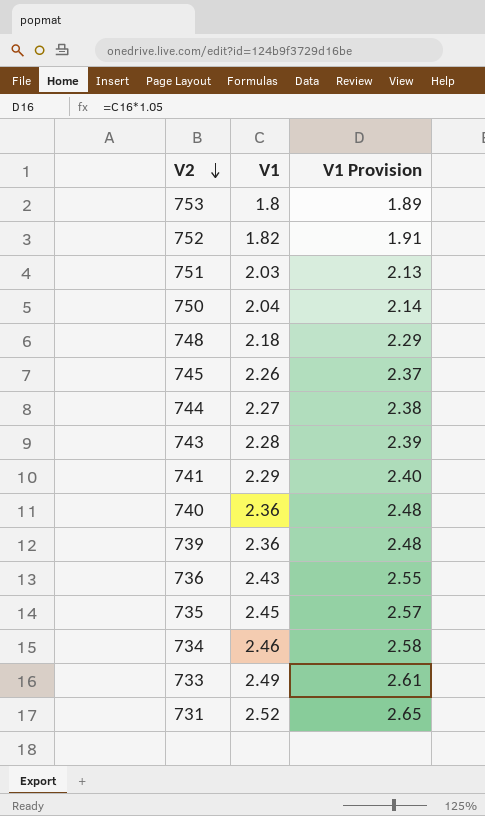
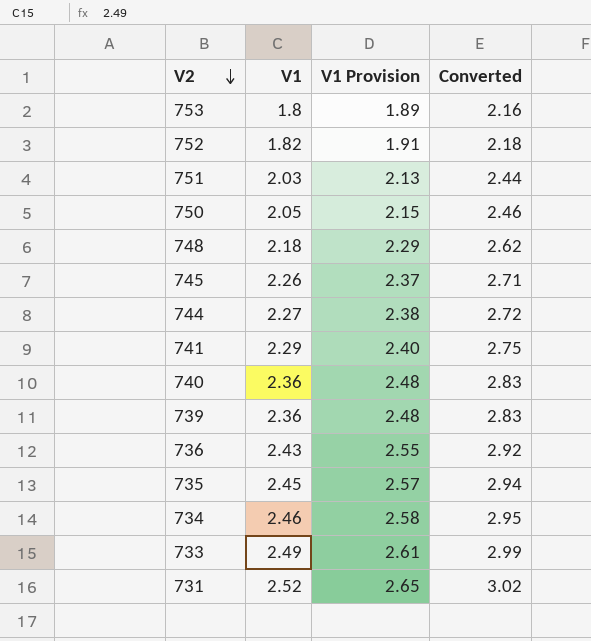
column Converted | formula: none -> [V1] * 1.2
row 743: 2.28 | 2.39 -> none
750 | V1: 2.04 -> 2.05
750 | V1 Provision: 2.14 -> 2.15

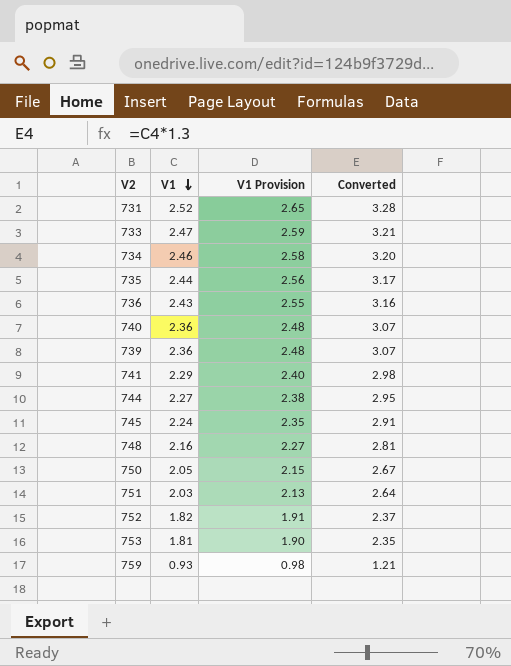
row order: V2 descending -> V1 descending
column Converted | formula: [V1] * 1.2 -> [V1] * 1.3
733 | V1: 2.49 -> 2.47
733 | V1 Provision: 2.61 -> 2.59
735 | V1: 2.45 -> 2.44
735 | V1 Provision: 2.57 -> 2.56
745 | V1: 2.26 -> 2.24
745 | V1 Provision: 2.37 -> 2.35
748 | V1: 2.18 -> 2.16
748 | V1 Provision: 2.29 -> 2.27
753 | V1: 1.8 -> 1.81
753 | V1 Provision: 1.89 -> 1.90
row 759: none -> 0.93 | 0.98 | 1.21

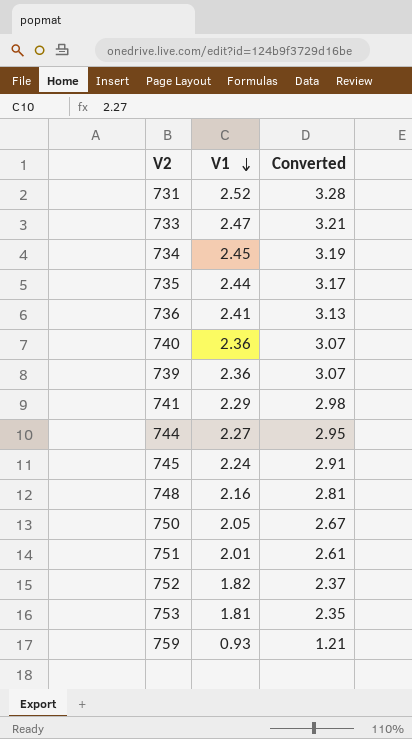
column V1 Provision | formula: [V1] * 1.05 -> none
734 | V1: 2.46 -> 2.45
734 | Converted: 3.20 -> 3.19
736 | V1: 2.43 -> 2.41
736 | Converted: 3.16 -> 3.13
751 | V1: 2.03 -> 2.01
751 | Converted: 2.64 -> 2.61

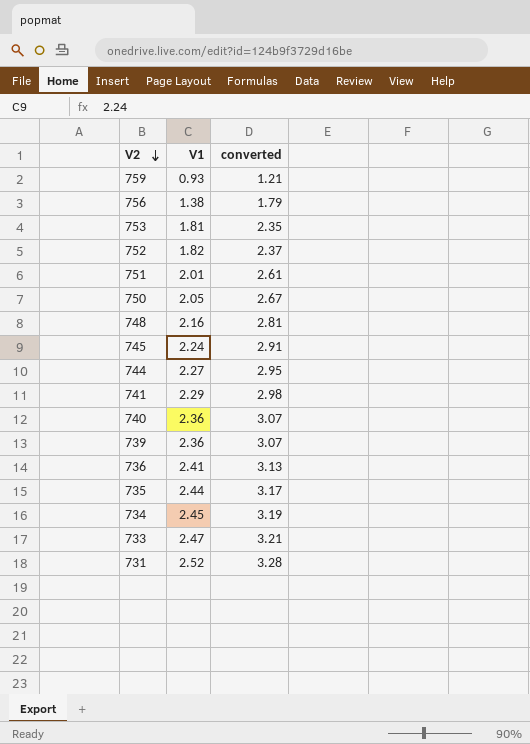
row order: V1 descending -> V2 descending
column name: Converted -> converted
row 756: none -> 1.38 | 1.79

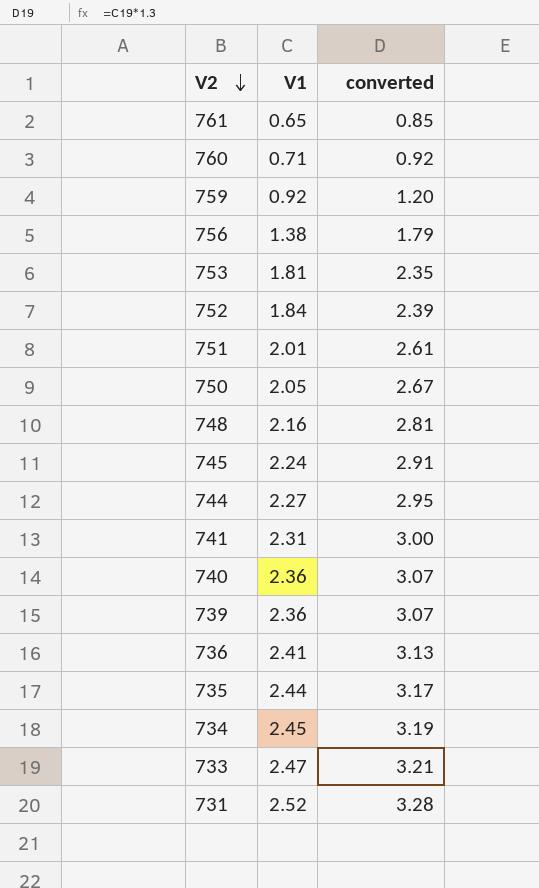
row 761: none -> 0.65 | 0.85
row 760: none -> 0.71 | 0.92
759 | V1: 0.93 -> 0.92
759 | converted: 1.21 -> 1.20
752 | V1: 1.82 -> 1.84
752 | converted: 2.37 -> 2.39
741 | V1: 2.29 -> 2.31
741 | converted: 2.98 -> 3.00

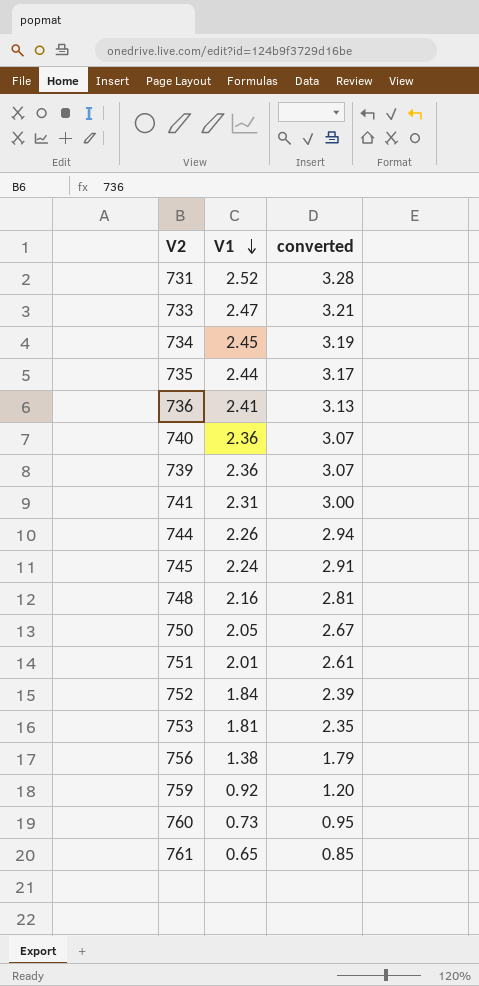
row order: V2 descending -> V1 descending
744 | V1: 2.27 -> 2.26
744 | converted: 2.95 -> 2.94
760 | V1: 0.71 -> 0.73
760 | converted: 0.92 -> 0.95

